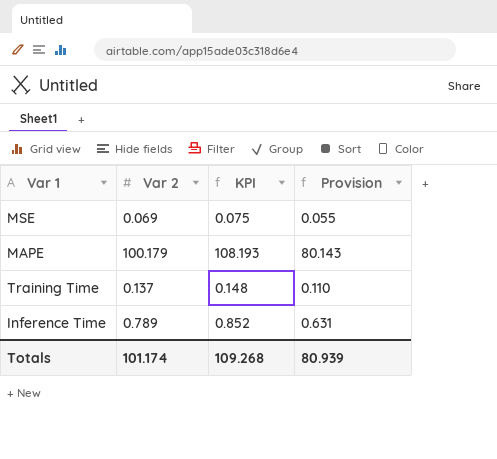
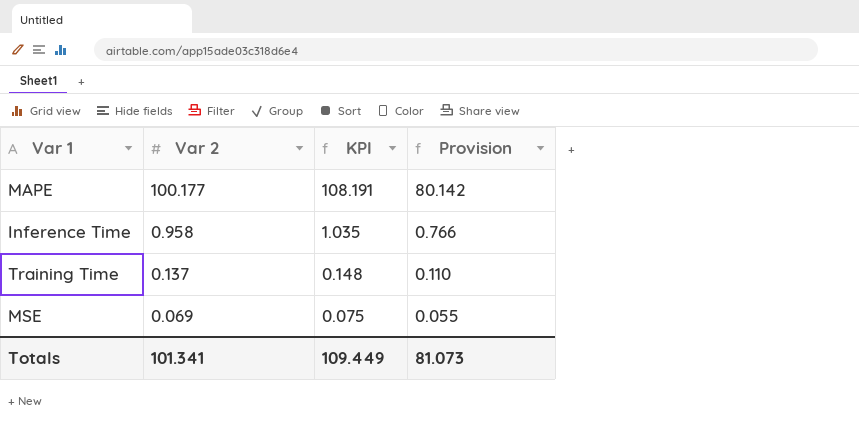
row order: none -> Var 2 descending
MAPE | Var 2: 100.179 -> 100.177
MAPE | KPI: 108.193 -> 108.191
MAPE | Provision: 80.143 -> 80.142
Inference Time | Var 2: 0.789 -> 0.958
Inference Time | KPI: 0.852 -> 1.035
Inference Time | Provision: 0.631 -> 0.766
Totals | Var 2: 101.174 -> 101.341
Totals | KPI: 109.268 -> 109.449
Totals | Provision: 80.939 -> 81.073

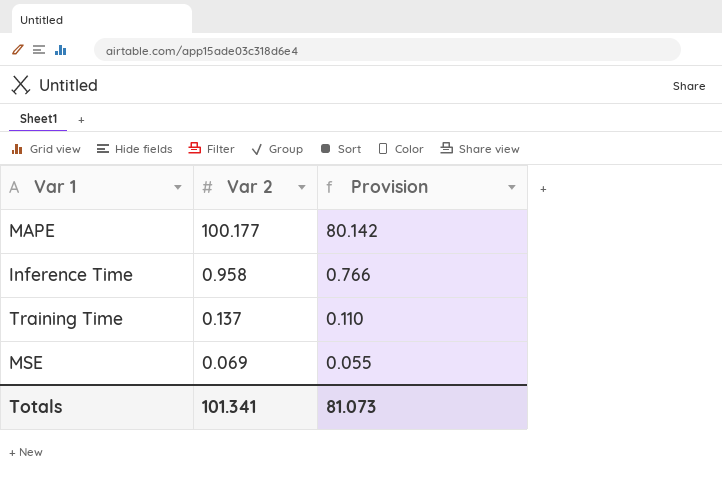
column KPI | formula: [Var 2] * 1.08 -> none

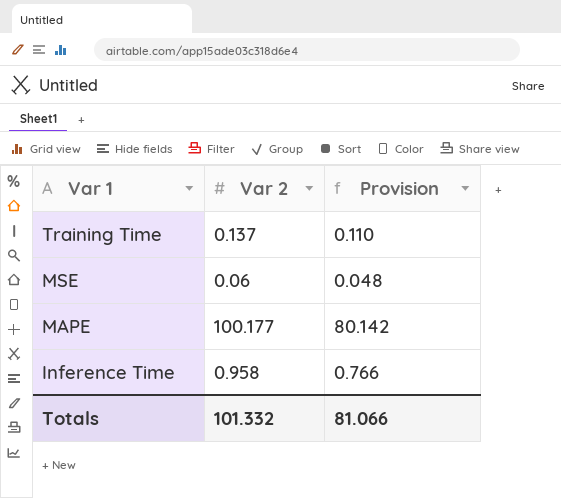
row order: Var 2 descending -> Var 1 descending
MSE | Var 2: 0.069 -> 0.06
MSE | Provision: 0.055 -> 0.048
Totals | Var 2: 101.341 -> 101.332
Totals | Provision: 81.073 -> 81.066

